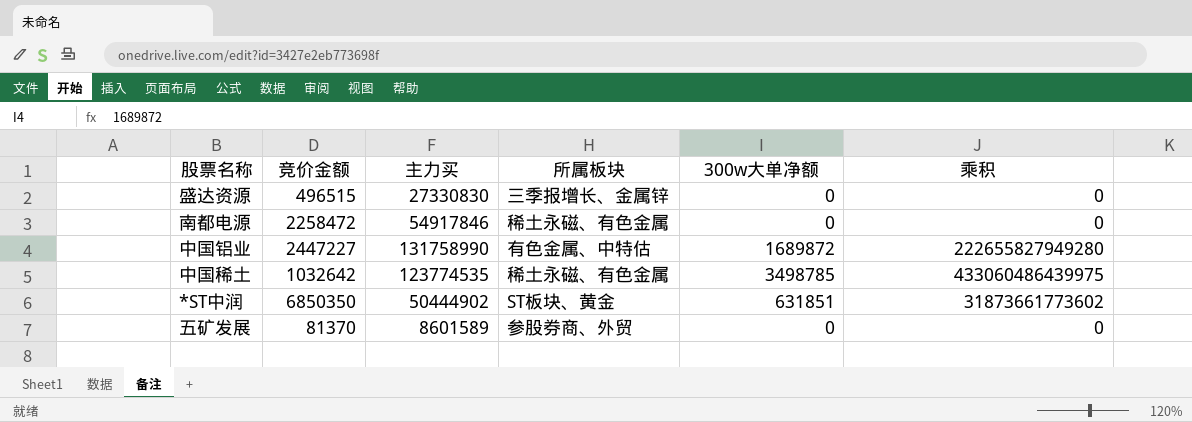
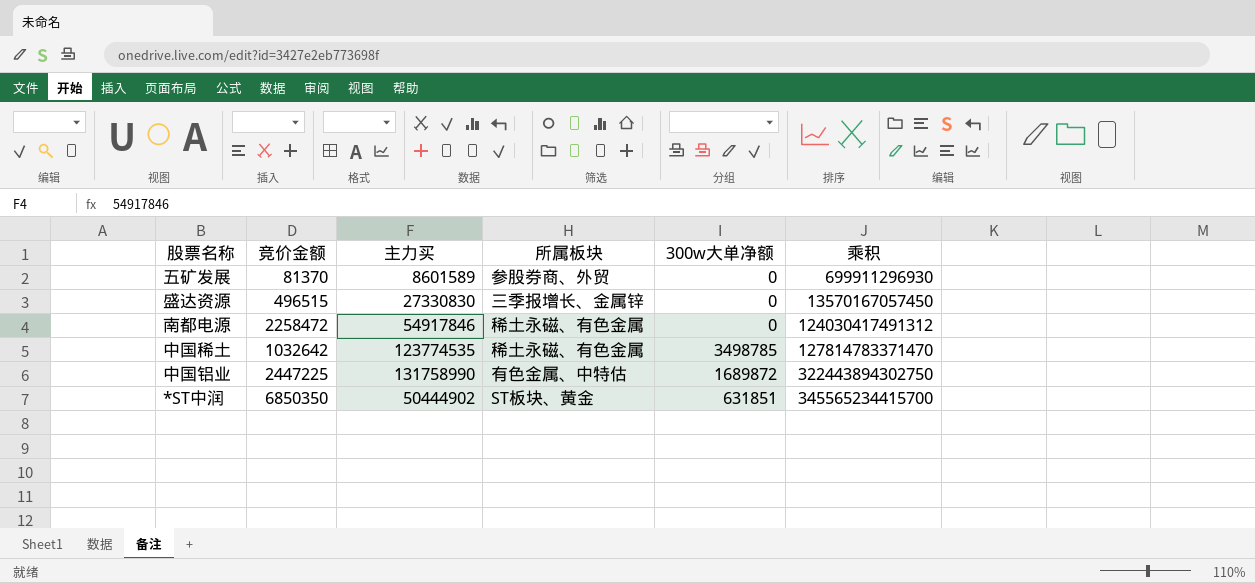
row order: none -> 乘积 ascending
column 乘积 | formula: [主力买] * [300w大单净额] -> [竞价金额] * [主力买]
中国铝业 | 竞价金额: 2447227 -> 2447225

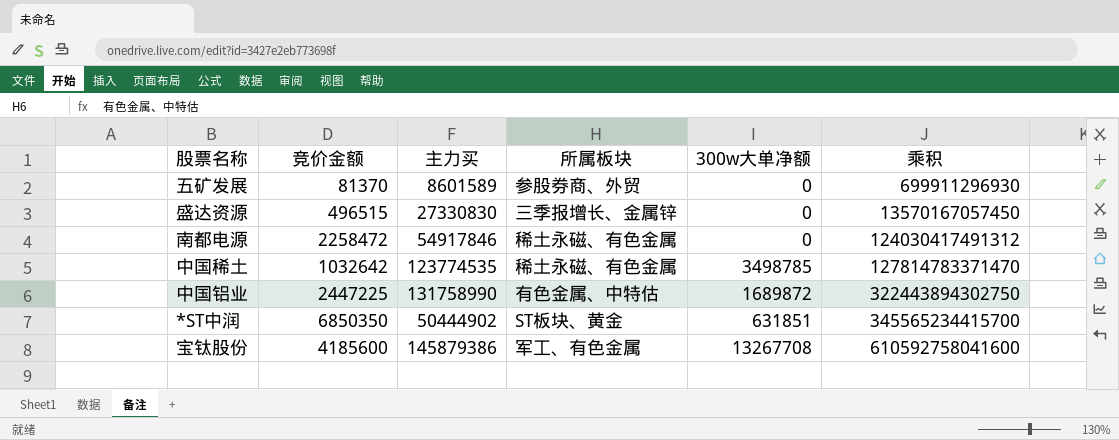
row 宝钛股份: none -> 4185600 | 145879386 | 军工、有色金属 | 13267708 | 610592758041600

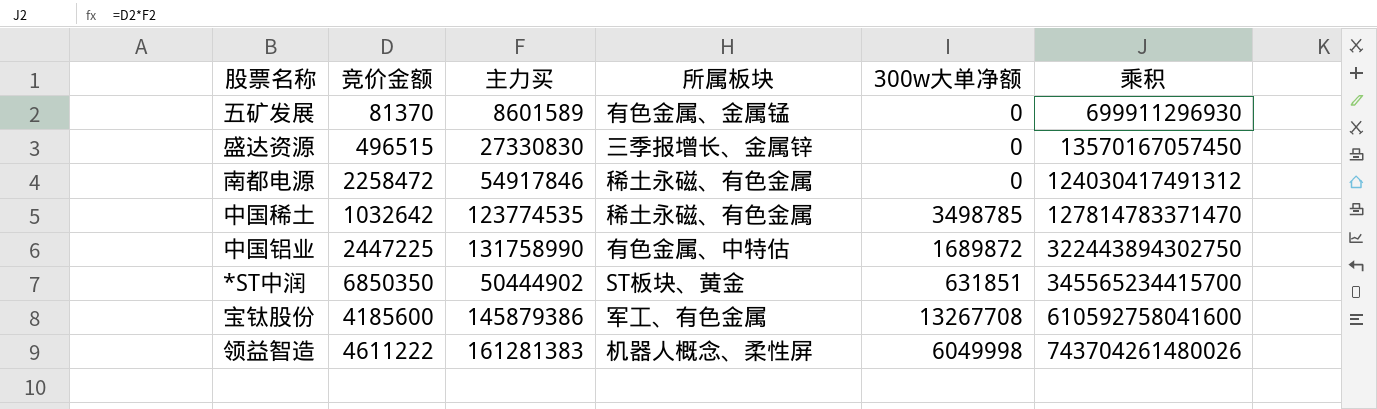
五矿发展 | 所属板块: 参股券商、外贸 -> 有色金属、金属锰
row 领益智造: none -> 4611222 | 161281383 | 机器人概念、柔性屏 | 6049998 | 743704261480026

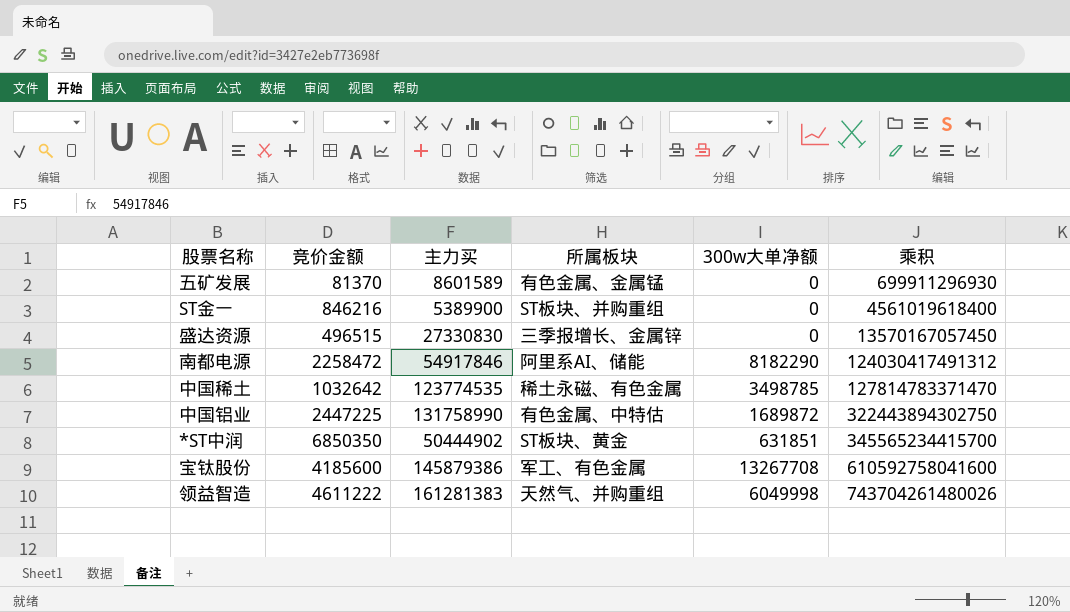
row ST金一: none -> 846216 | 5389900 | ST板块、并购重组 | 0 | 4561019618400
南都电源 | 所属板块: 稀土永磁、有色金属 -> 阿里系AI、储能
南都电源 | 300w大单净额: 0 -> 8182290
领益智造 | 所属板块: 机器人概念、柔性屏 -> 天然气、并购重组

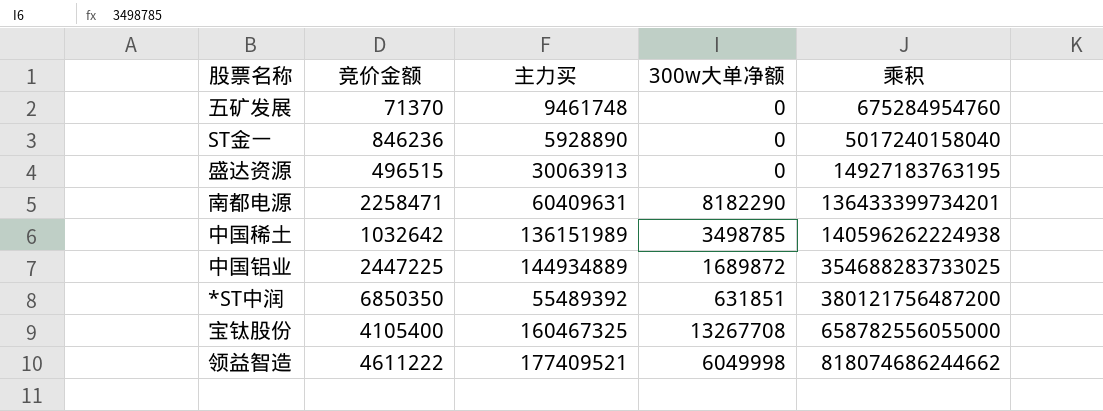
column 所属板块 | position: 4 -> none
五矿发展 | 竞价金额: 81370 -> 71370
五矿发展 | 主力买: 8601589 -> 9461748
五矿发展 | 乘积: 699911296930 -> 675284954760
ST金一 | 竞价金额: 846216 -> 846236
ST金一 | 主力买: 5389900 -> 5928890
ST金一 | 乘积: 4561019618400 -> 5017240158040
盛达资源 | 主力买: 27330830 -> 30063913
盛达资源 | 乘积: 13570167057450 -> 14927183763195
南都电源 | 竞价金额: 2258472 -> 2258471
南都电源 | 主力买: 54917846 -> 60409631
南都电源 | 乘积: 124030417491312 -> 136433399734201
中国稀土 | 主力买: 123774535 -> 136151989
中国稀土 | 乘积: 127814783371470 -> 140596262224938
中国铝业 | 主力买: 131758990 -> 144934889
中国铝业 | 乘积: 322443894302750 -> 354688283733025
*ST中润 | 主力买: 50444902 -> 55489392
*ST中润 | 乘积: 345565234415700 -> 380121756487200
宝钛股份 | 竞价金额: 4185600 -> 4105400
宝钛股份 | 主力买: 145879386 -> 160467325
宝钛股份 | 乘积: 610592758041600 -> 658782556055000
领益智造 | 主力买: 161281383 -> 177409521
领益智造 | 乘积: 743704261480026 -> 818074686244662

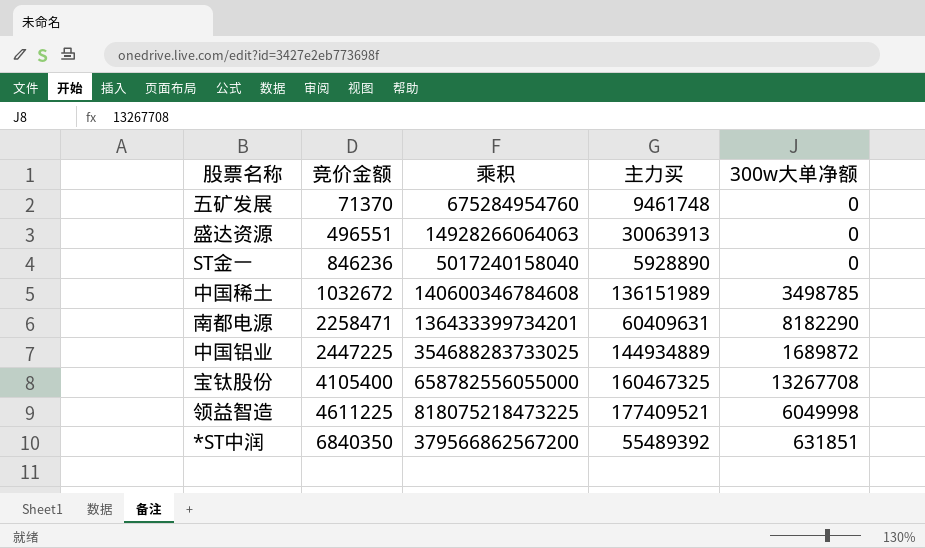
row order: 乘积 ascending -> 竞价金额 ascending
column 乘积 | position: 5 -> 3
盛达资源 | 竞价金额: 496515 -> 496551
盛达资源 | 乘积: 14927183763195 -> 14928266064063
中国稀土 | 竞价金额: 1032642 -> 1032672
中国稀土 | 乘积: 140596262224938 -> 140600346784608
领益智造 | 竞价金额: 4611222 -> 4611225
领益智造 | 乘积: 818074686244662 -> 818075218473225
*ST中润 | 竞价金额: 6850350 -> 6840350
*ST中润 | 乘积: 380121756487200 -> 379566862567200

